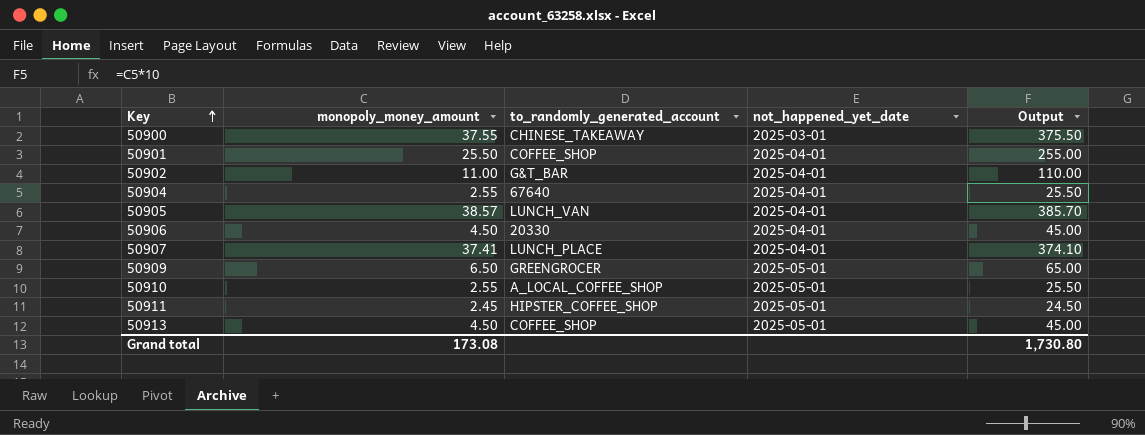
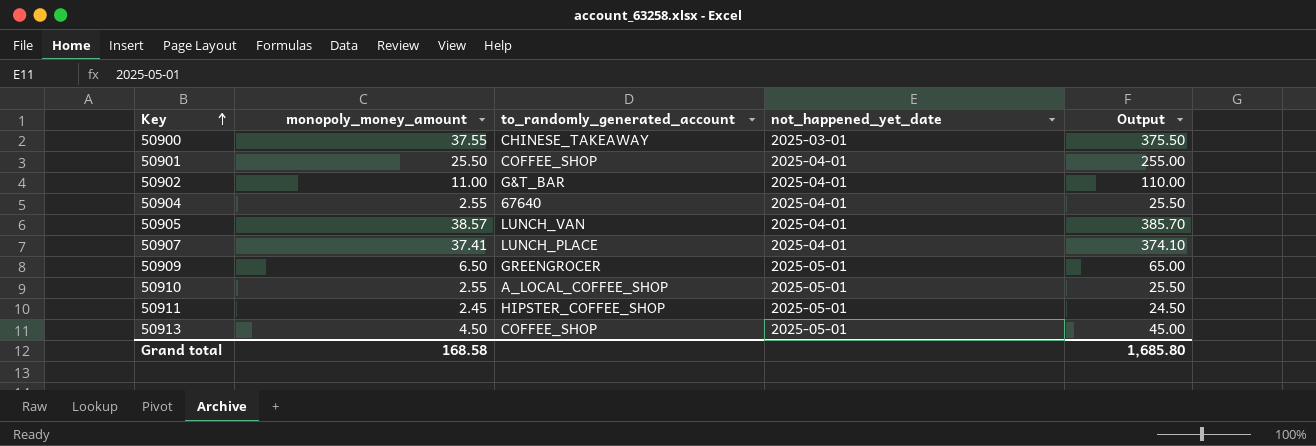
row 50906: 4.50 | 20330 | 2025-04-01 | 45.00 -> none
Grand total | monopoly_money_amount: 173.08 -> 168.58
Grand total | Output: 1,730.80 -> 1,685.80

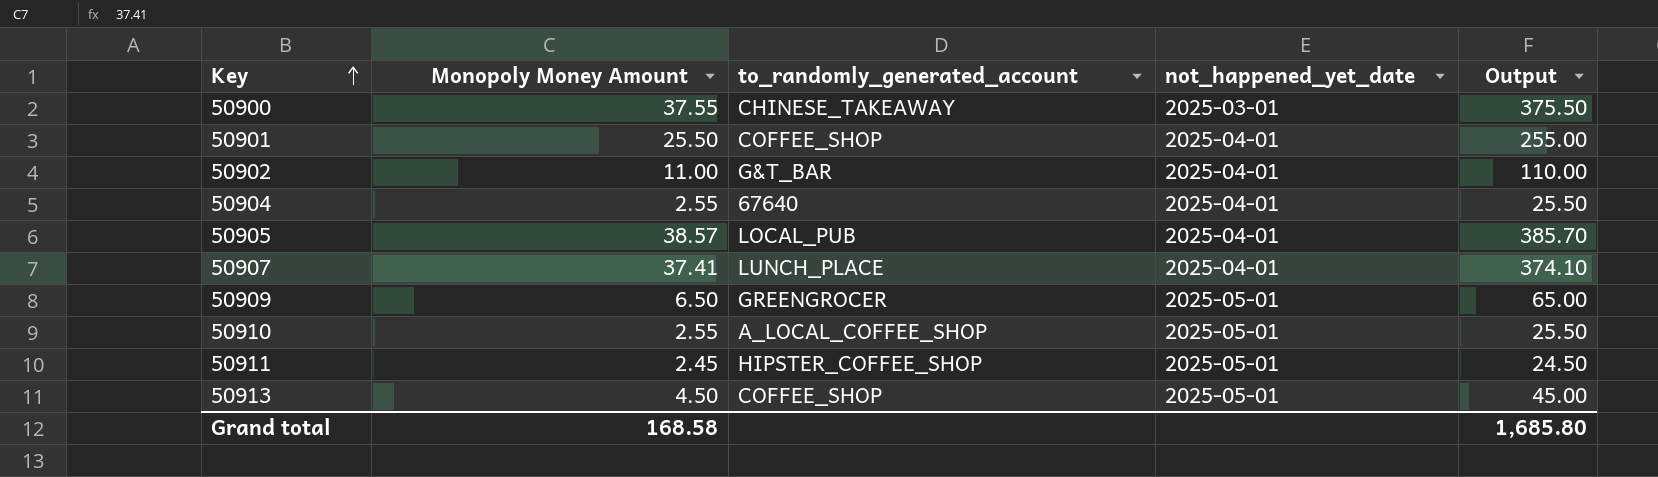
column name: monopoly_money_amount -> Monopoly Money Amount
50905 | to_randomly_generated_account: LUNCH_VAN -> LOCAL_PUB

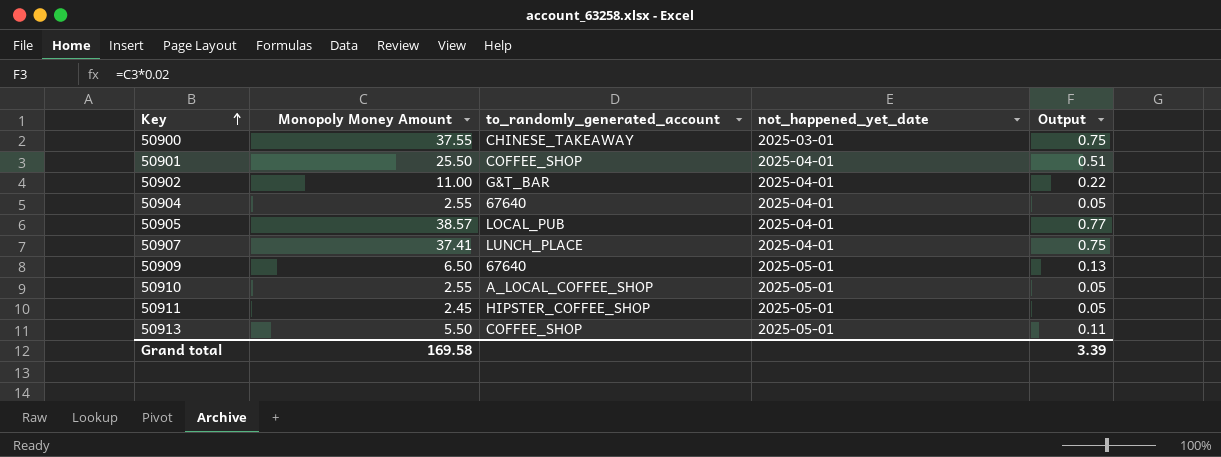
column Output | formula: [Monopoly Money Amount] * 10 -> [Monopoly Money Amount] * 0.02
50909 | to_randomly_generated_account: GREENGROCER -> 67640
50913 | Monopoly Money Amount: 4.50 -> 5.50
Grand total | Monopoly Money Amount: 168.58 -> 169.58
Grand total | Output: 1,685.80 -> 3.39

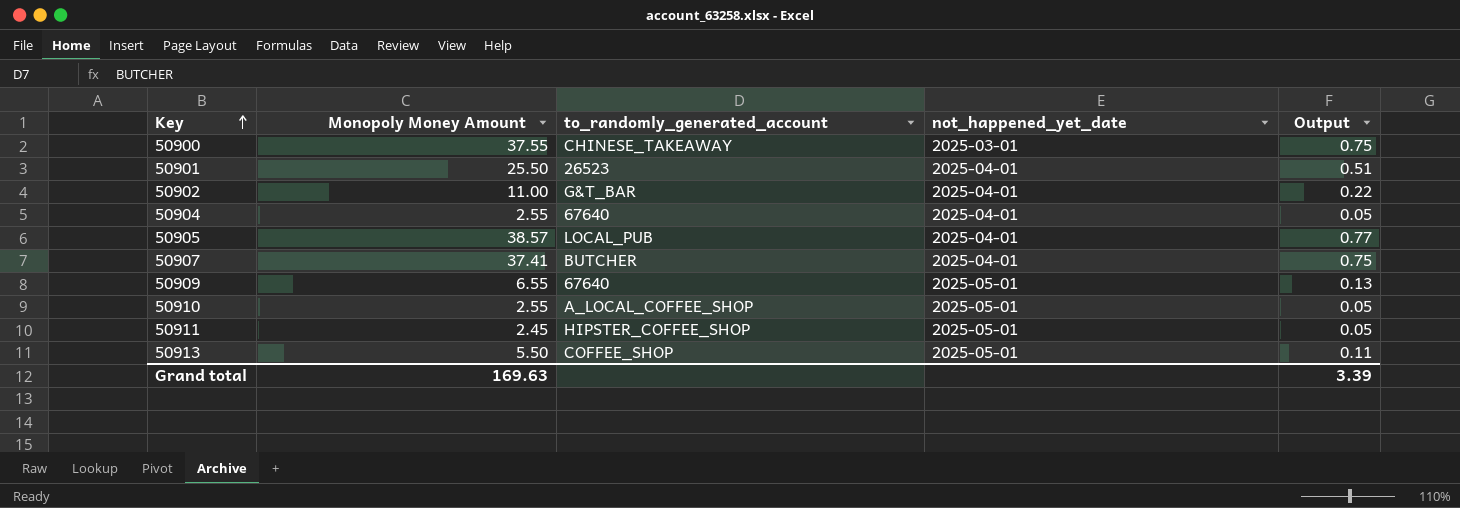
50901 | to_randomly_generated_account: COFFEE_SHOP -> 26523
50907 | to_randomly_generated_account: LUNCH_PLACE -> BUTCHER
50909 | Monopoly Money Amount: 6.50 -> 6.55
Grand total | Monopoly Money Amount: 169.58 -> 169.63

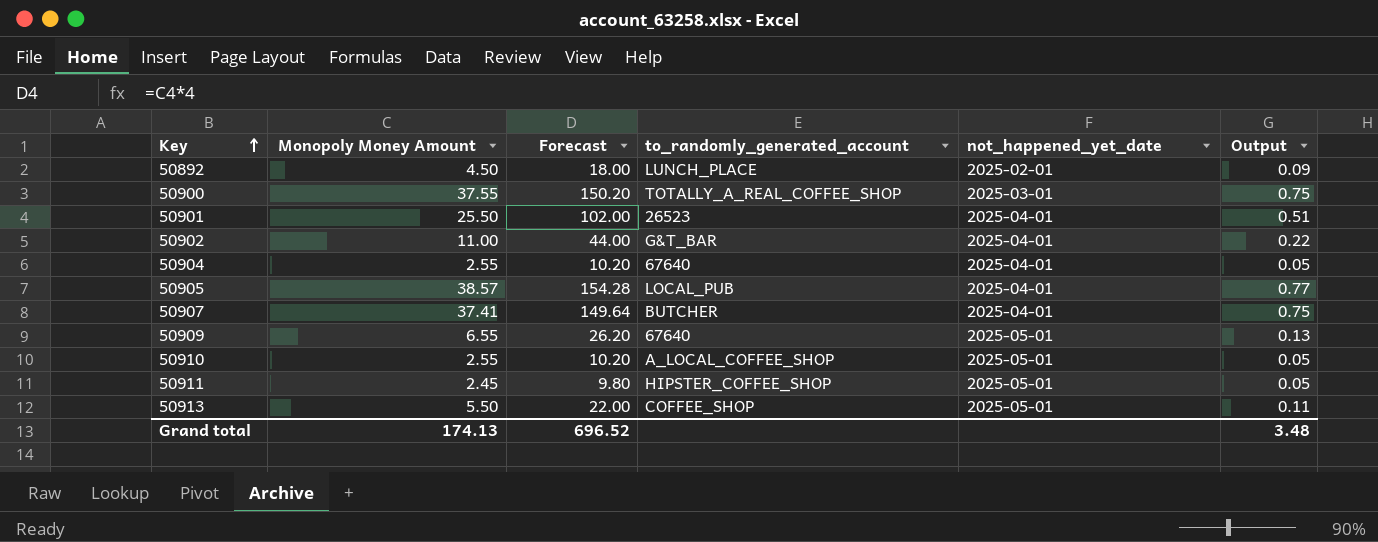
column Forecast | formula: none -> [Monopoly Money Amount] * 4
row 50892: none -> 4.50 | 18.00 | LUNCH_PLACE | 2025-02-01 | 0.09
50900 | to_randomly_generated_account: CHINESE_TAKEAWAY -> TOTALLY_A_REAL_COFFEE_SHOP
Grand total | Monopoly Money Amount: 169.63 -> 174.13
Grand total | Output: 3.39 -> 3.48

